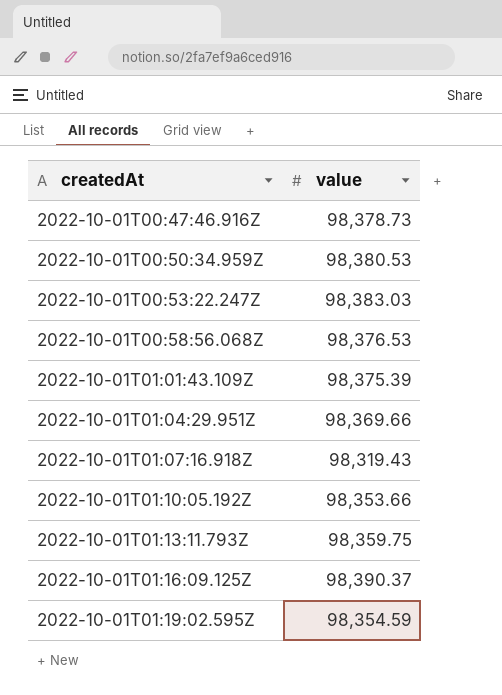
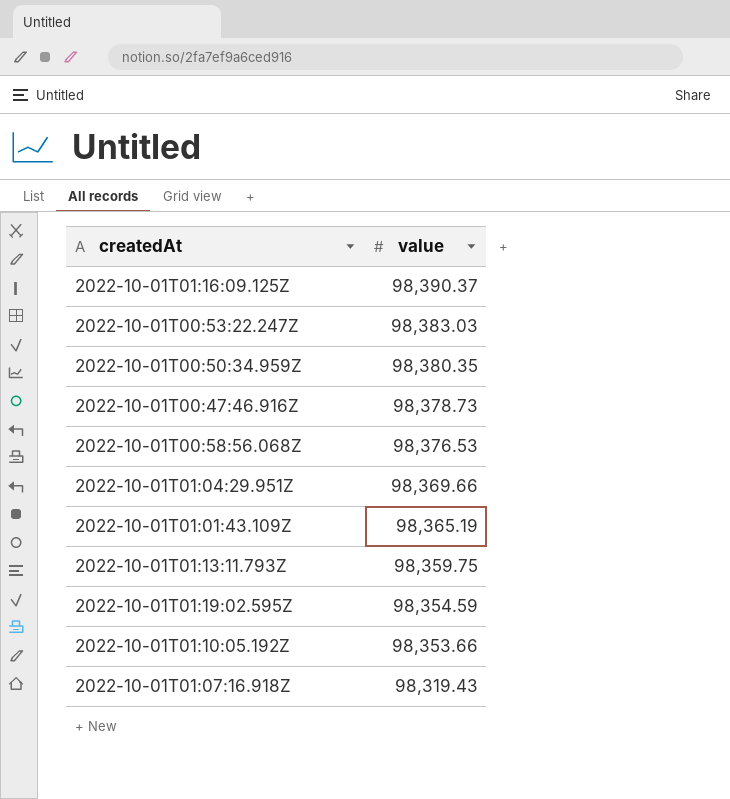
row order: createdAt ascending -> value descending
2022-10-01T00:50:34.959Z | value: 98,380.53 -> 98,380.35
2022-10-01T01:01:43.109Z | value: 98,375.39 -> 98,365.19

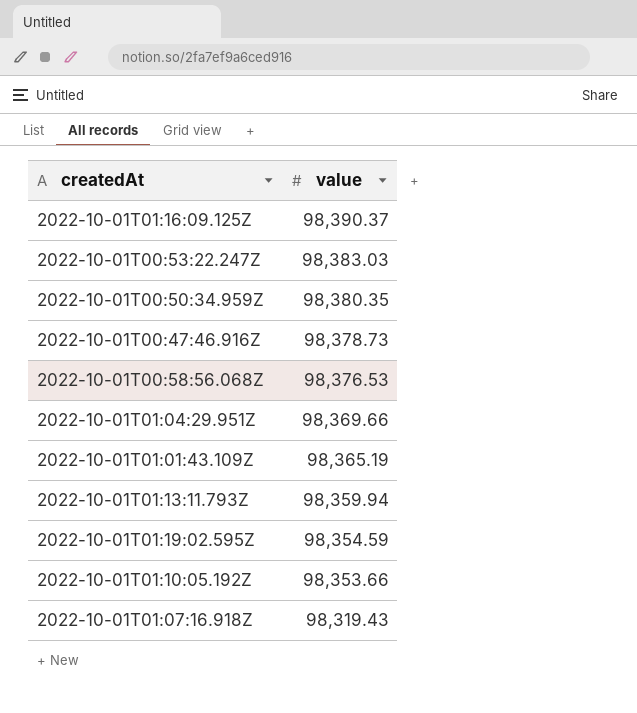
2022-10-01T01:13:11.793Z | value: 98,359.75 -> 98,359.94

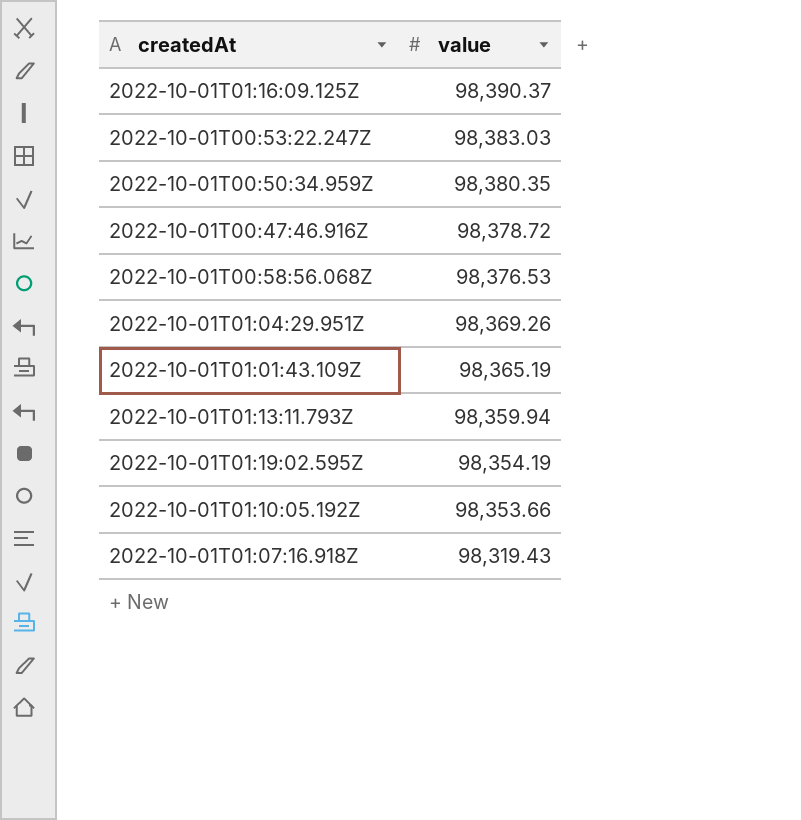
2022-10-01T00:47:46.916Z | value: 98,378.73 -> 98,378.72
2022-10-01T01:04:29.951Z | value: 98,369.66 -> 98,369.26
2022-10-01T01:19:02.595Z | value: 98,354.59 -> 98,354.19

